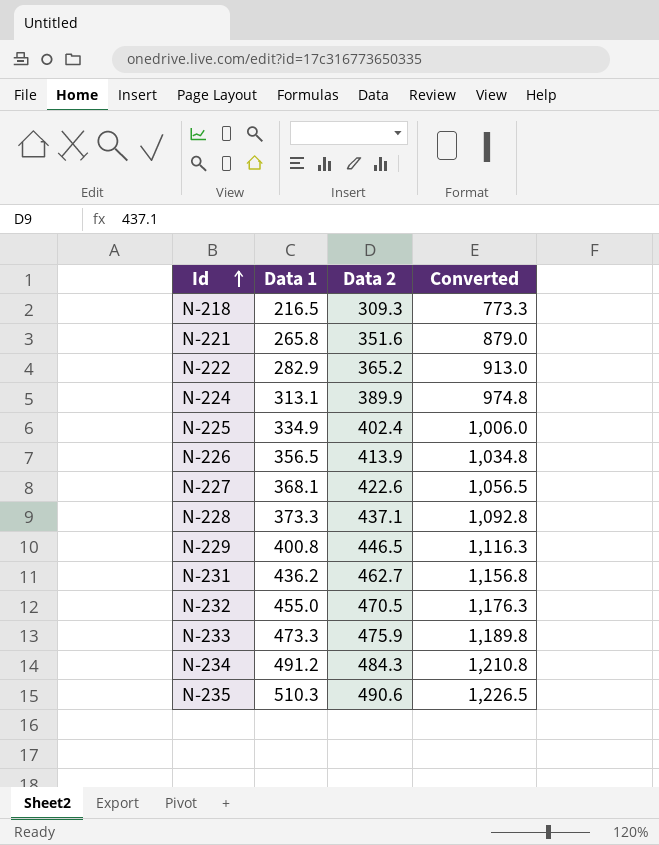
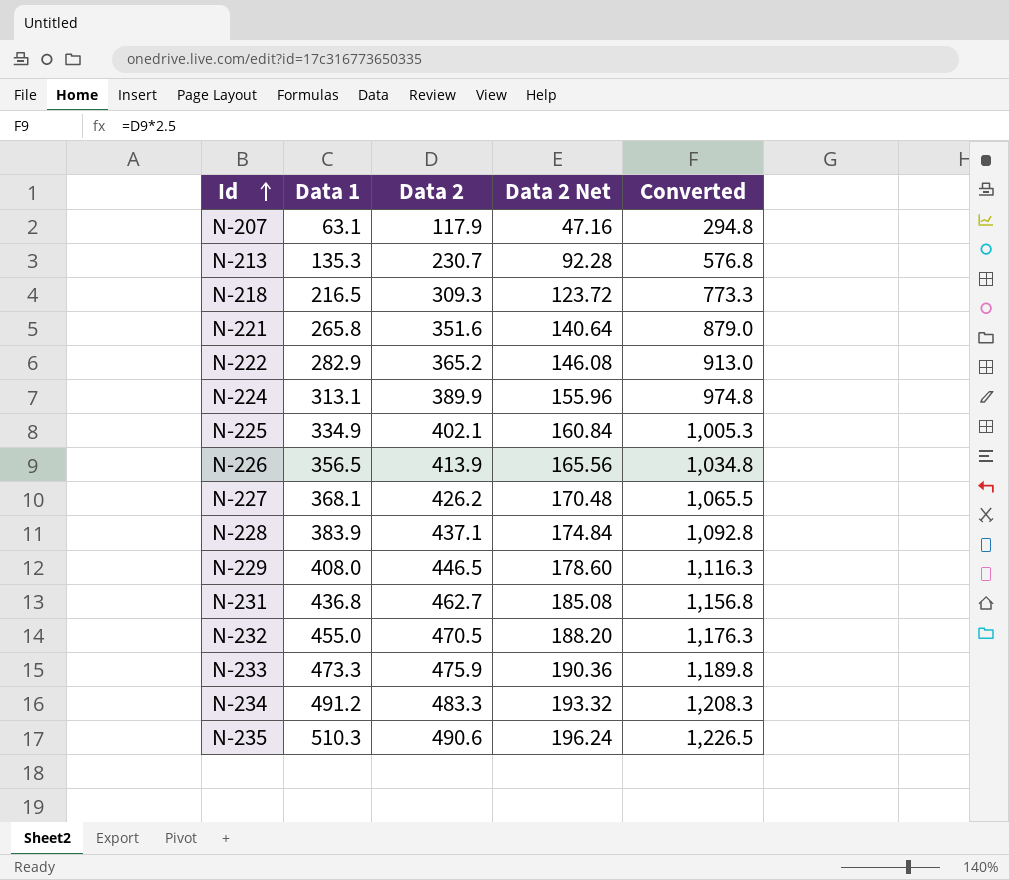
column Data 2 Net | formula: none -> [Data 2] * 0.4
row N-207: none -> 63.1 | 117.9 | 47.16 | 294.8
row N-213: none -> 135.3 | 230.7 | 92.28 | 576.8
N-225 | Data 2: 402.4 -> 402.1
N-225 | Converted: 1,006.0 -> 1,005.3
N-227 | Data 2: 422.6 -> 426.2
N-227 | Converted: 1,056.5 -> 1,065.5
N-228 | Data 1: 373.3 -> 383.9
N-229 | Data 1: 400.8 -> 408.0
N-231 | Data 1: 436.2 -> 436.8
N-234 | Data 2: 484.3 -> 483.3
N-234 | Converted: 1,210.8 -> 1,208.3

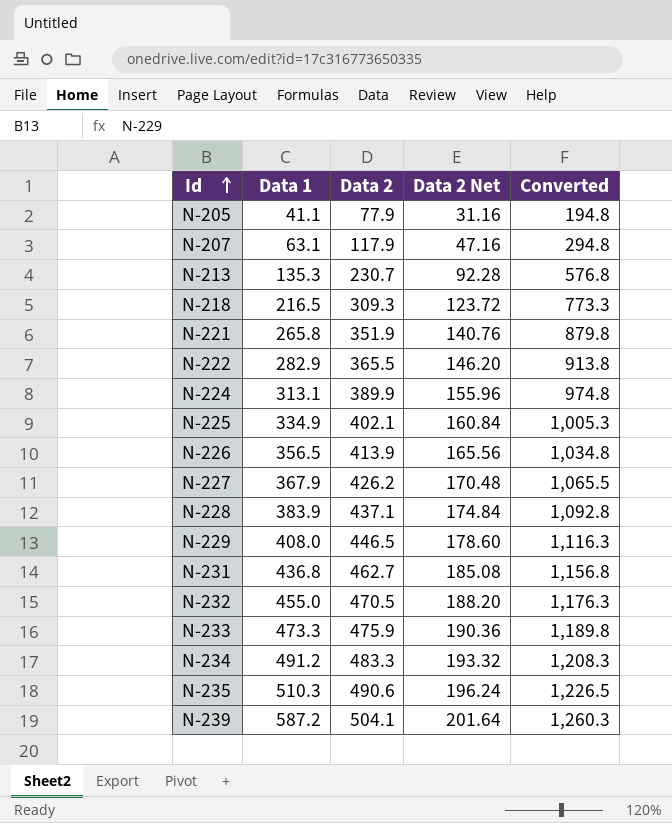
row N-205: none -> 41.1 | 77.9 | 31.16 | 194.8
N-221 | Data 2: 351.6 -> 351.9
N-221 | Data 2 Net: 140.64 -> 140.76
N-221 | Converted: 879.0 -> 879.8
N-222 | Data 2: 365.2 -> 365.5
N-222 | Data 2 Net: 146.08 -> 146.20
N-222 | Converted: 913.0 -> 913.8
N-227 | Data 1: 368.1 -> 367.9
row N-239: none -> 587.2 | 504.1 | 201.64 | 1,260.3

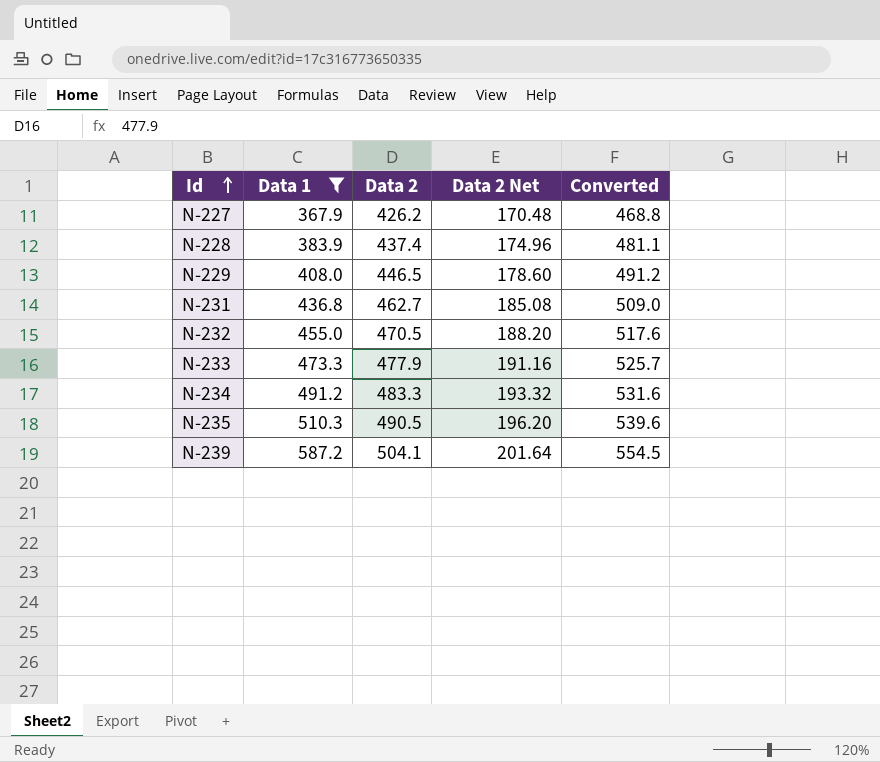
filter: none -> Data 1 >= 367.9
column Converted | formula: [Data 2] * 2.5 -> [Data 2] * 1.1
N-228 | Data 2: 437.1 -> 437.4
N-228 | Data 2 Net: 174.84 -> 174.96
N-233 | Data 2: 475.9 -> 477.9
N-233 | Data 2 Net: 190.36 -> 191.16
N-235 | Data 2: 490.6 -> 490.5
N-235 | Data 2 Net: 196.24 -> 196.20

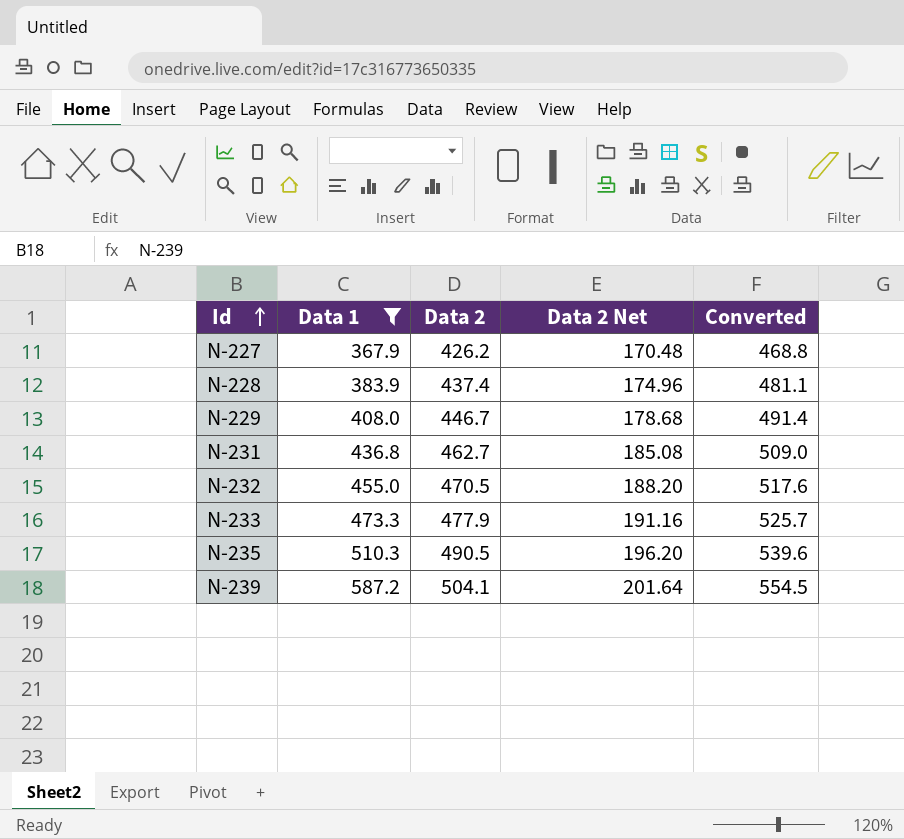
row N-234: 491.2 | 483.3 | 193.32 | 531.6 -> none
N-229 | Data 2: 446.5 -> 446.7
N-229 | Data 2 Net: 178.60 -> 178.68
N-229 | Converted: 491.2 -> 491.4

